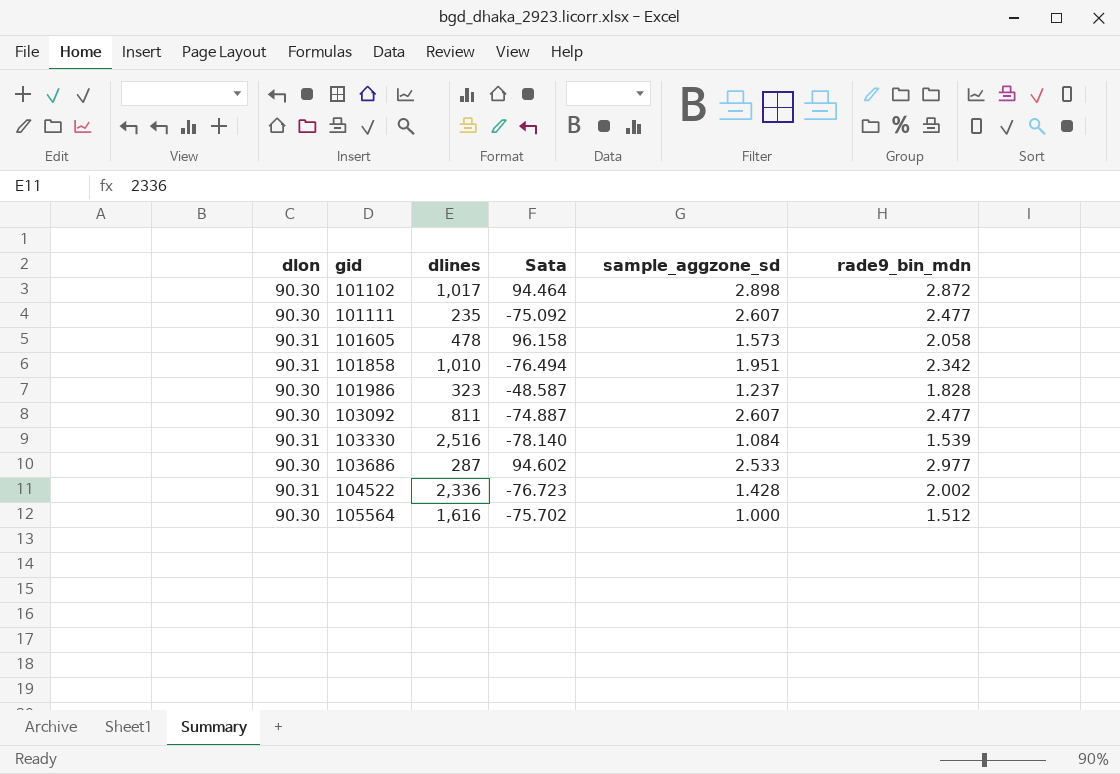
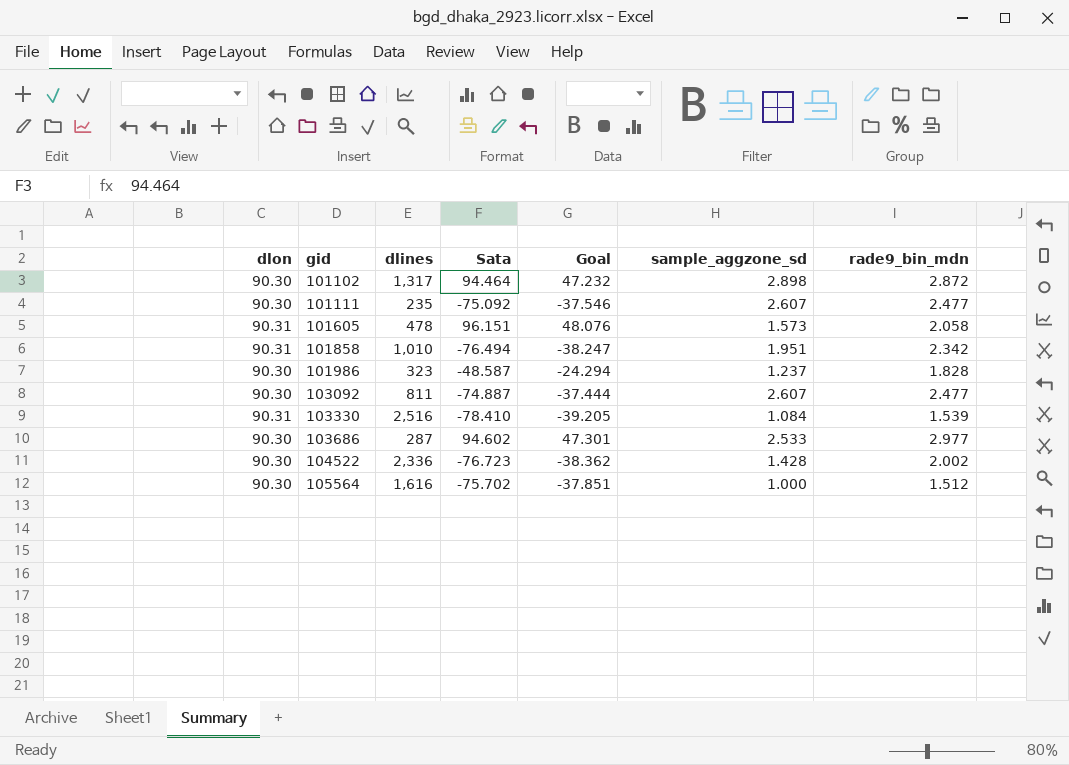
column Goal | formula: none -> [Sata] * 0.5
101102 | dlines: 1,017 -> 1,317
101605 | Sata: 96.158 -> 96.151
103330 | Sata: -78.140 -> -78.410
104522 | dlon: 90.31 -> 90.30

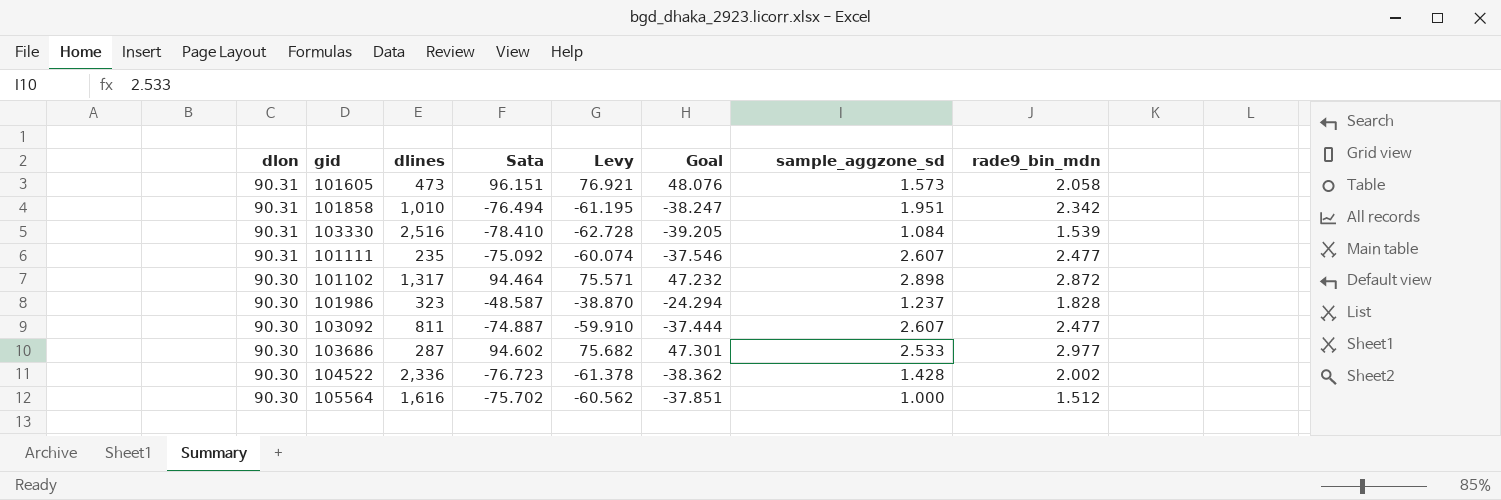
row order: gid ascending -> dlon descending
column Levy | formula: none -> [Sata] * 0.8
101605 | dlines: 478 -> 473
101111 | dlon: 90.30 -> 90.31

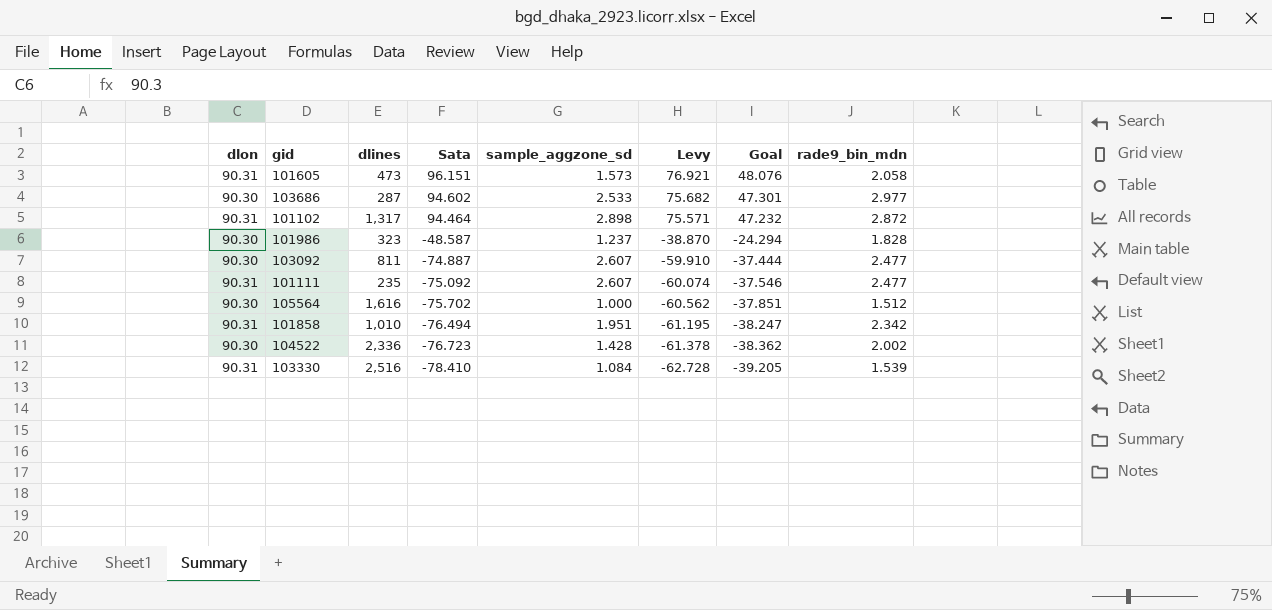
row order: dlon descending -> Sata descending
column sample_aggzone_sd | position: 7 -> 5
101102 | dlon: 90.30 -> 90.31

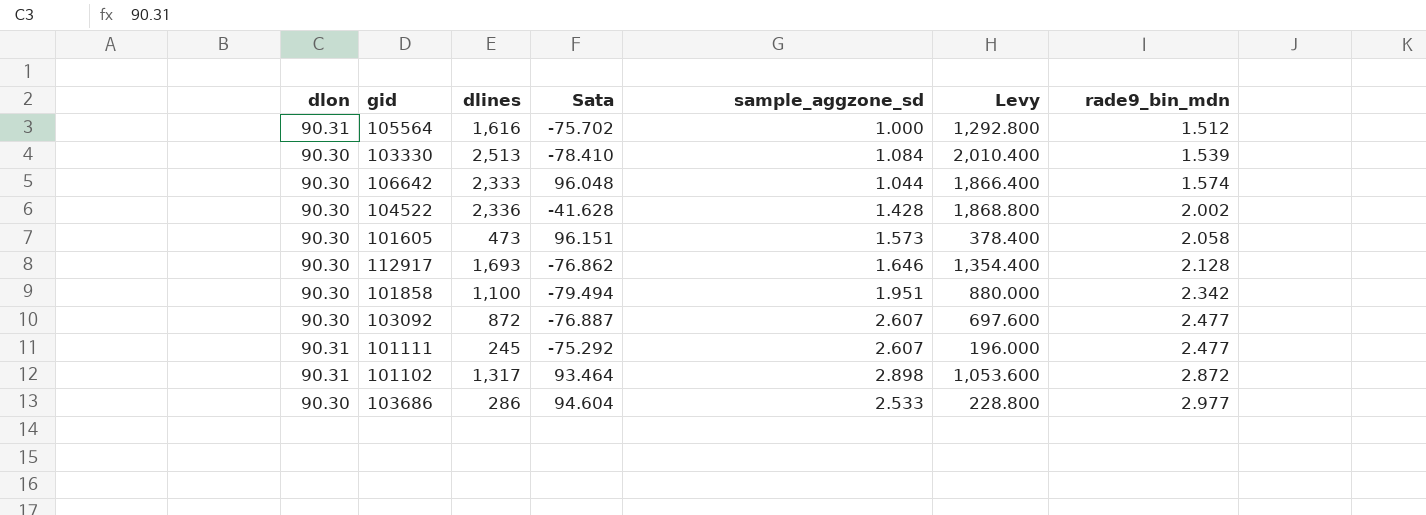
row order: Sata descending -> rade9_bin_mdn ascending
column Goal | formula: [Sata] * 0.5 -> none
column Levy | formula: [Sata] * 0.8 -> [dlines] * 0.8
row 101986: 90.30 | 323 | -48.587 | 1.237 | -38.870 | -24.294 | 1.828 -> none
105564 | dlon: 90.30 -> 90.31
103330 | dlon: 90.31 -> 90.30
103330 | dlines: 2,516 -> 2,513
row 106642: none -> 90.30 | 2,333 | 96.048 | 1.044 | 1,866.400 | 1.574
104522 | Sata: -76.723 -> -41.628
101605 | dlon: 90.31 -> 90.30
row 112917: none -> 90.30 | 1,693 | -76.862 | 1.646 | 1,354.400 | 2.128
101858 | dlon: 90.31 -> 90.30
101858 | dlines: 1,010 -> 1,100
101858 | Sata: -76.494 -> -79.494
103092 | dlines: 811 -> 872
103092 | Sata: -74.887 -> -76.887
101111 | dlines: 235 -> 245
101111 | Sata: -75.092 -> -75.292
101102 | Sata: 94.464 -> 93.464
103686 | dlines: 287 -> 286
103686 | Sata: 94.602 -> 94.604

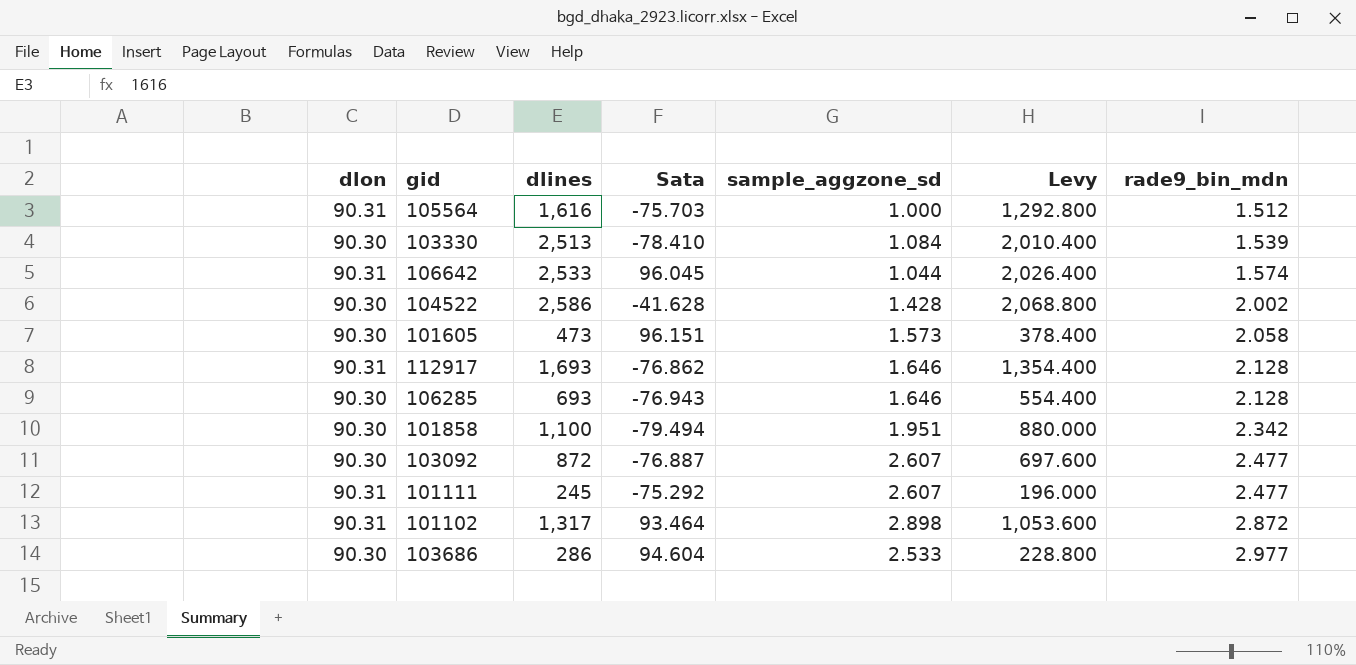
105564 | Sata: -75.702 -> -75.703
106642 | dlon: 90.30 -> 90.31
106642 | dlines: 2,333 -> 2,533
106642 | Sata: 96.048 -> 96.045
106642 | Levy: 1,866.400 -> 2,026.400
104522 | dlines: 2,336 -> 2,586
104522 | Levy: 1,868.800 -> 2,068.800
112917 | dlon: 90.30 -> 90.31
row 106285: none -> 90.30 | 693 | -76.943 | 1.646 | 554.400 | 2.128

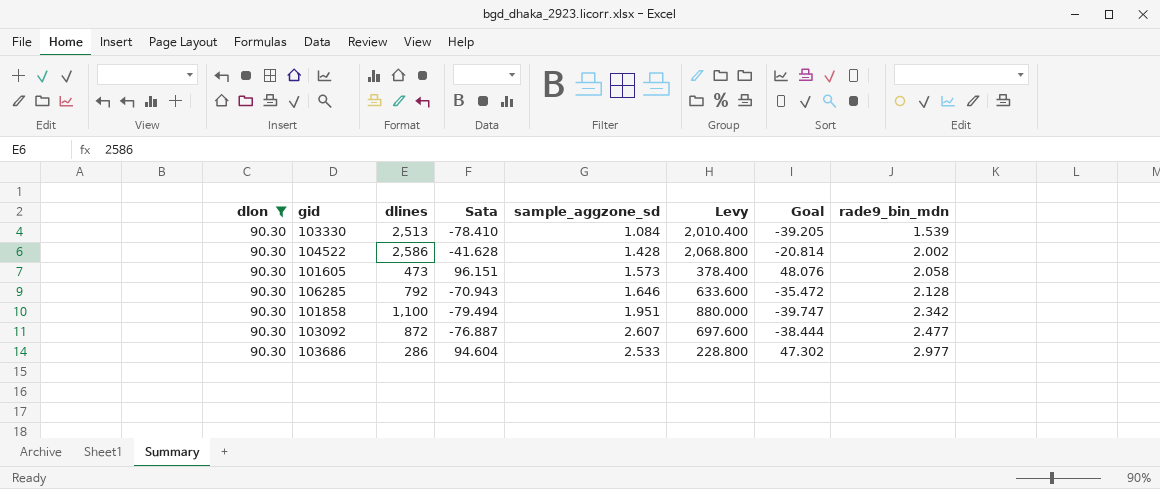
filter: none -> dlon = 90.30
column Goal | formula: none -> [Sata] * 0.5
106285 | dlines: 693 -> 792
106285 | Sata: -76.943 -> -70.943
106285 | Levy: 554.400 -> 633.600

